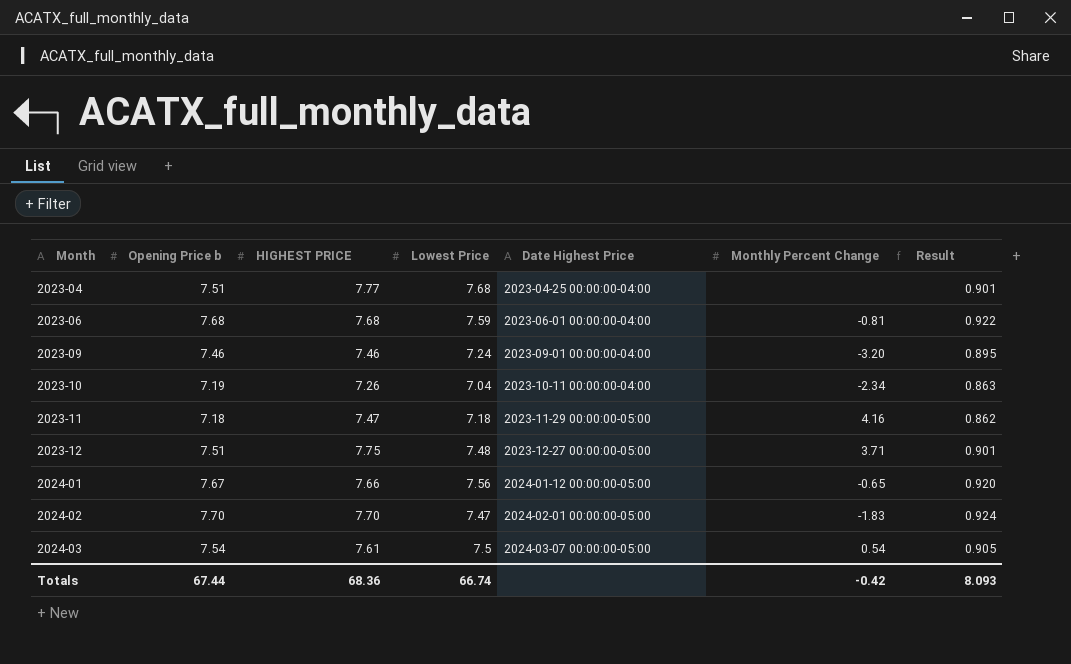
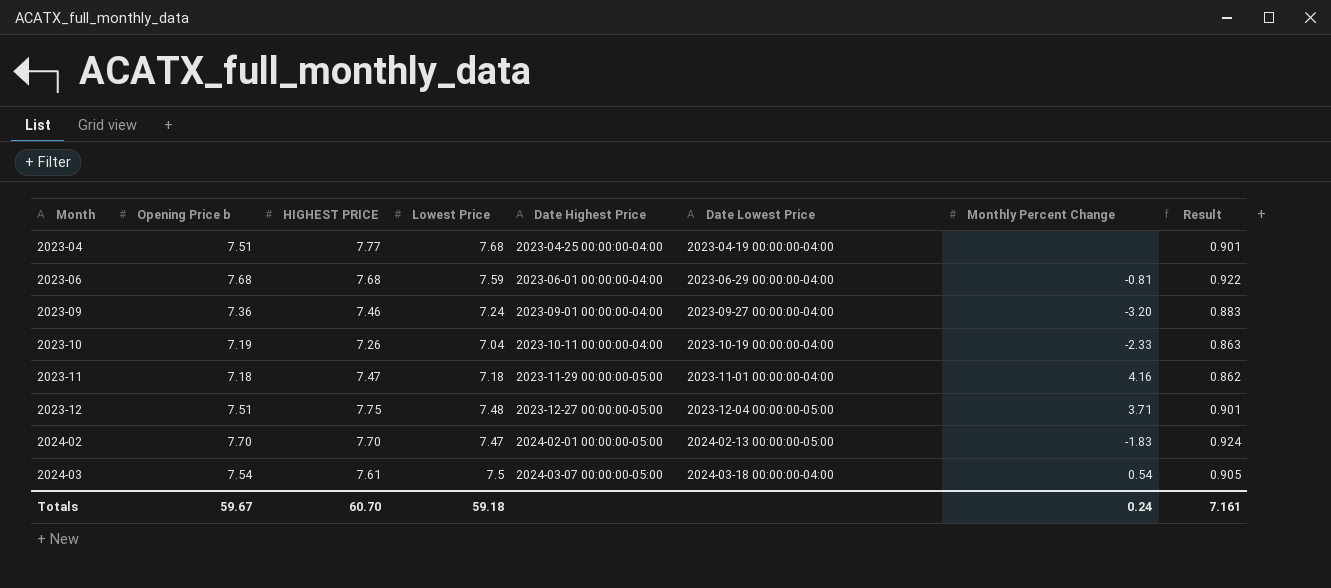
column Date Lowest Price | position: none -> 6
row 2024-01: 7.67 | 7.66 | 7.56 | 2024-01-12 00:00:00-05:00 | -0.65 | 0.920 -> none
2023-09 | Opening Price b: 7.46 -> 7.36
2023-09 | Result: 0.895 -> 0.883
2023-10 | Monthly Percent Change: -2.34 -> -2.33
Totals | Opening Price b: 67.44 -> 59.67
Totals | HIGHEST PRICE: 68.36 -> 60.70
Totals | Lowest Price: 66.74 -> 59.18
Totals | Monthly Percent Change: -0.42 -> 0.24
Totals | Result: 8.093 -> 7.161

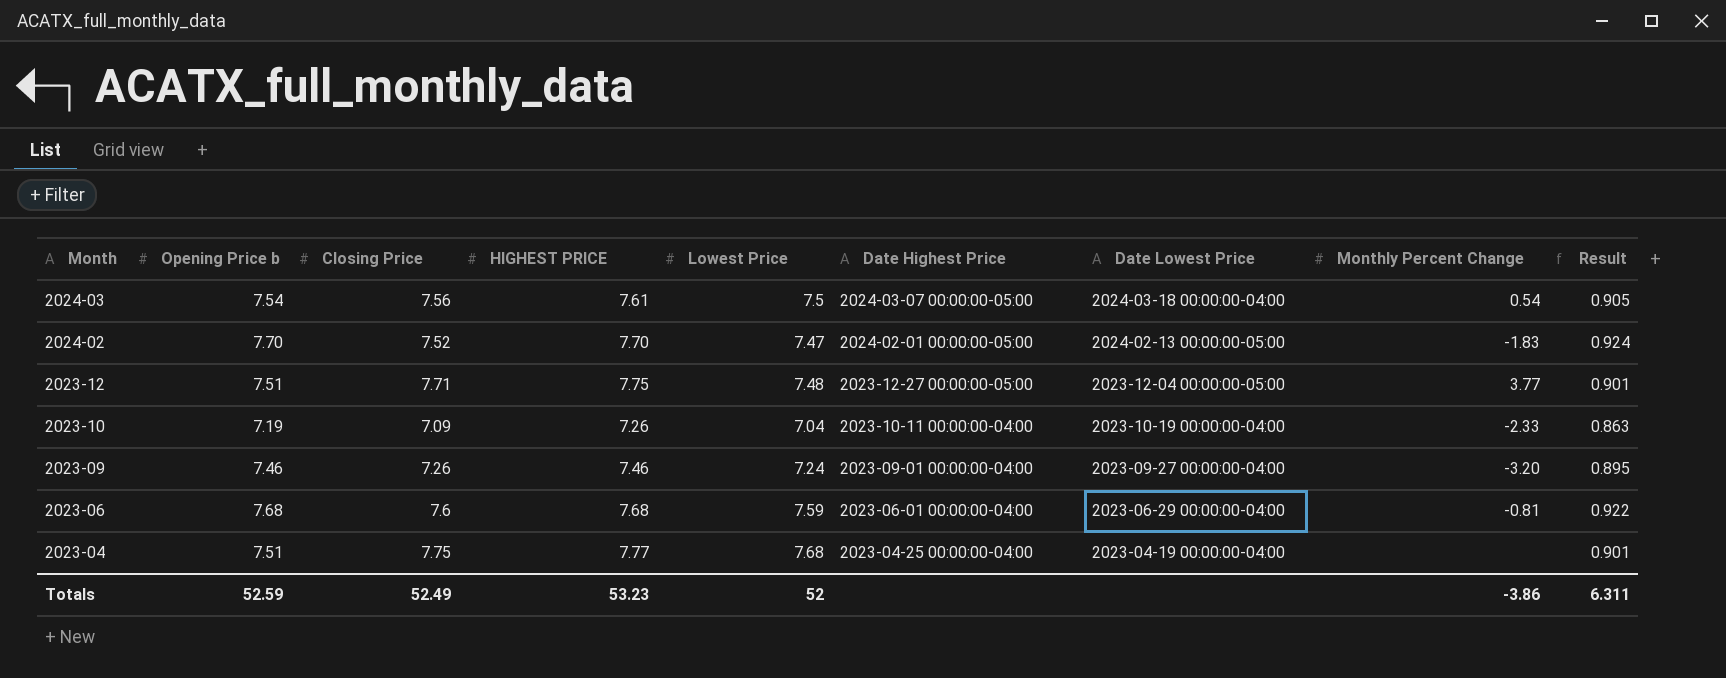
row order: Month ascending -> Month descending
column Closing Price | position: none -> 3
row 2023-11: 7.18 | 7.47 | 7.18 | 2023-11-29 00:00:00-05:00 | 2023-11-01 00:00:00-04:00 | 4.16 | 0.862 -> none
2023-12 | Monthly Percent Change: 3.71 -> 3.77
2023-09 | Opening Price b: 7.36 -> 7.46
2023-09 | Result: 0.883 -> 0.895
Totals | Opening Price b: 59.67 -> 52.59
Totals | HIGHEST PRICE: 60.70 -> 53.23
Totals | Lowest Price: 59.18 -> 52
Totals | Monthly Percent Change: 0.24 -> -3.86
Totals | Result: 7.161 -> 6.311

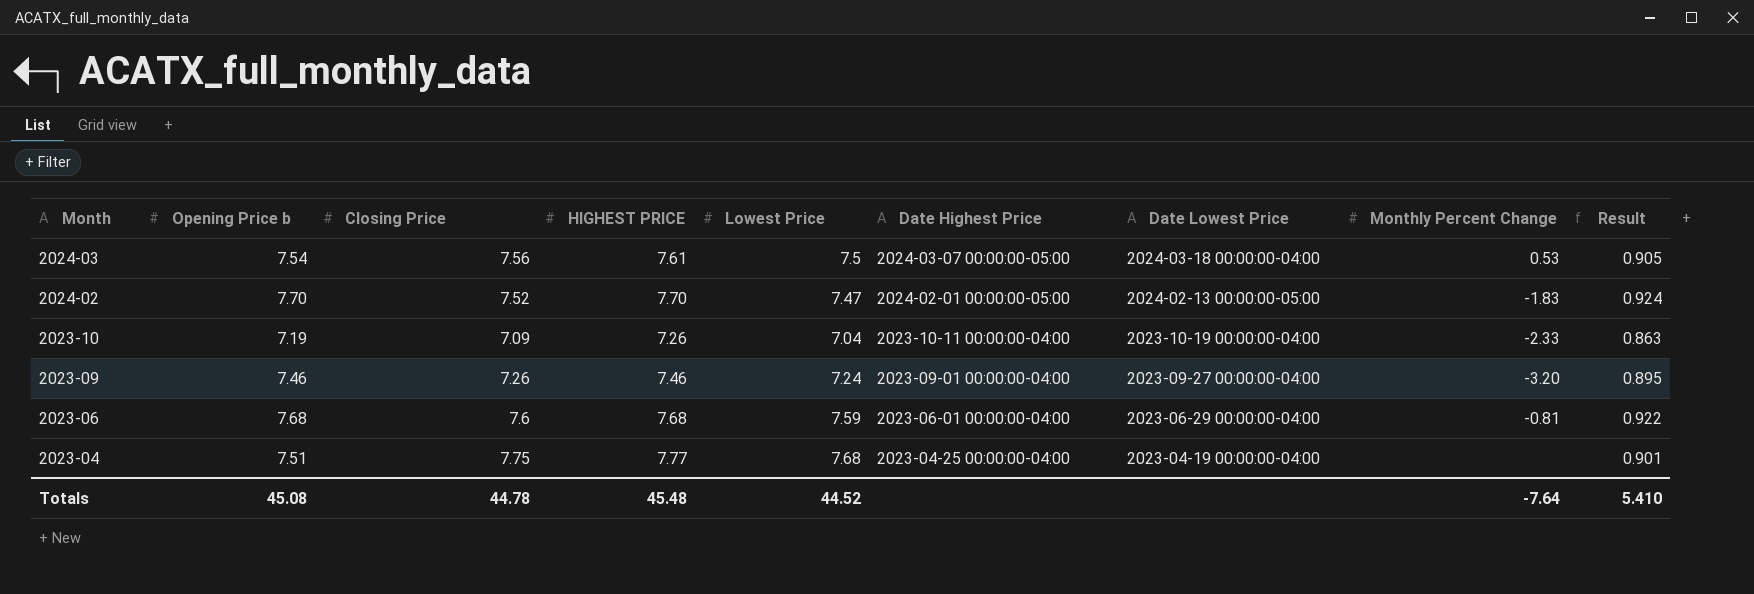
row 2023-12: 7.51 | 7.71 | 7.75 | 7.48 | 2023-12-27 00:00:00-05:00 | 2023-12-04 00:00:00-05:00 | 3.77 | 0.901 -> none
2024-03 | Monthly Percent Change: 0.54 -> 0.53
Totals | Opening Price b: 52.59 -> 45.08
Totals | Closing Price: 52.49 -> 44.78
Totals | HIGHEST PRICE: 53.23 -> 45.48
Totals | Lowest Price: 52 -> 44.52
Totals | Monthly Percent Change: -3.86 -> -7.64
Totals | Result: 6.311 -> 5.410

